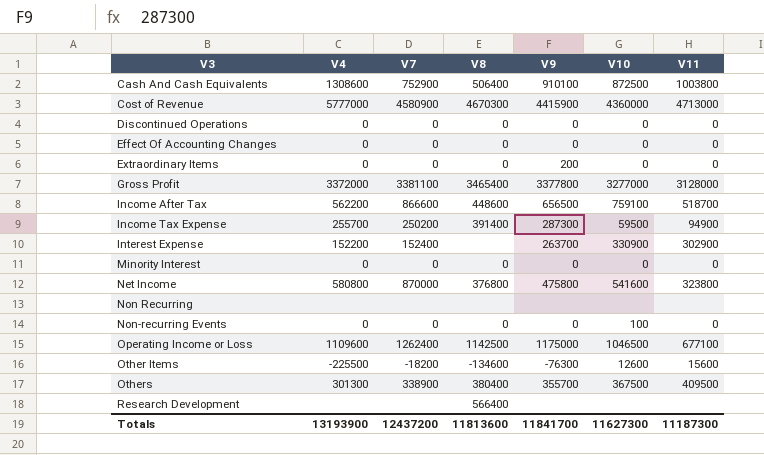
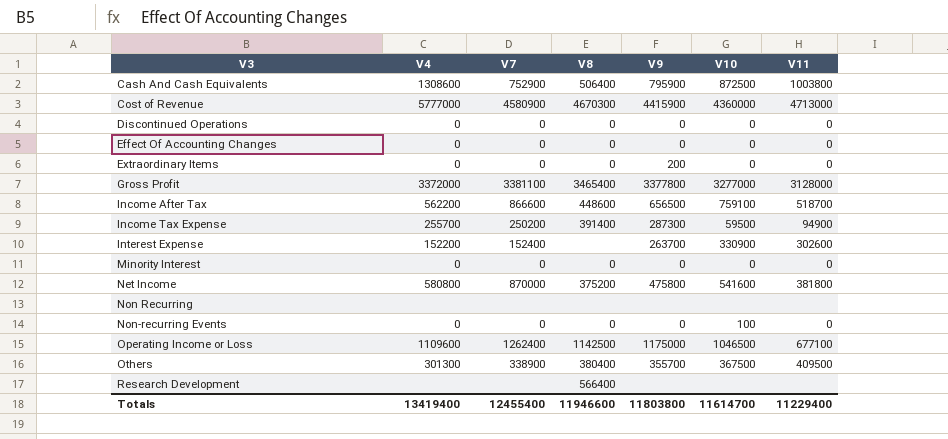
row Other Items: -225500 | -18200 | -134600 | -76300 | 12600 | 15600 -> none
Cash And Cash Equivalents | V9: 910100 -> 795900
Interest Expense | V11: 302900 -> 302600
Net Income | V8: 376800 -> 375200
Net Income | V11: 323800 -> 381800
Totals | V4: 13193900 -> 13419400
Totals | V7: 12437200 -> 12455400
Totals | V8: 11813600 -> 11946600
Totals | V9: 11841700 -> 11803800
Totals | V10: 11627300 -> 11614700
Totals | V11: 11187300 -> 11229400

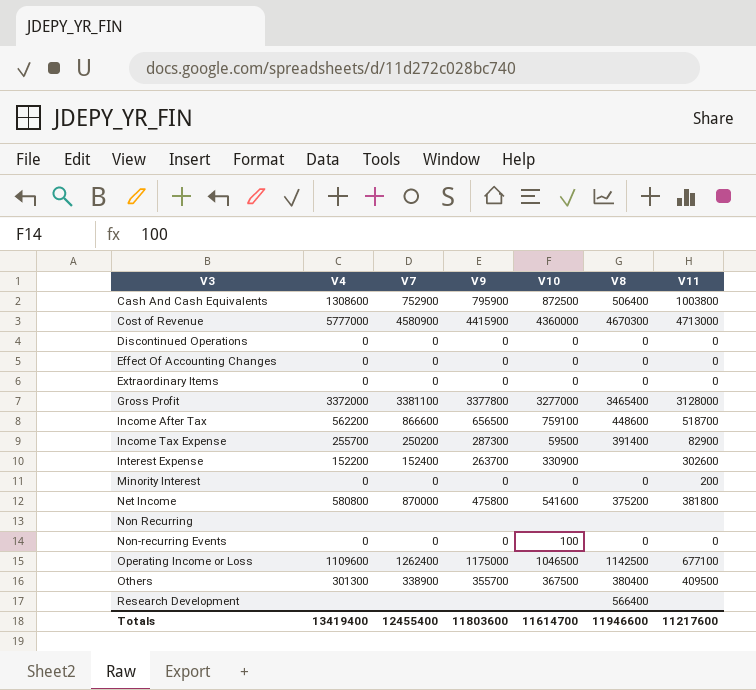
column V8 | position: 4 -> 6
Extraordinary Items | V9: 200 -> 0
Income Tax Expense | V11: 94900 -> 82900
Minority Interest | V11: 0 -> 200
Totals | V9: 11803800 -> 11803600
Totals | V11: 11229400 -> 11217600

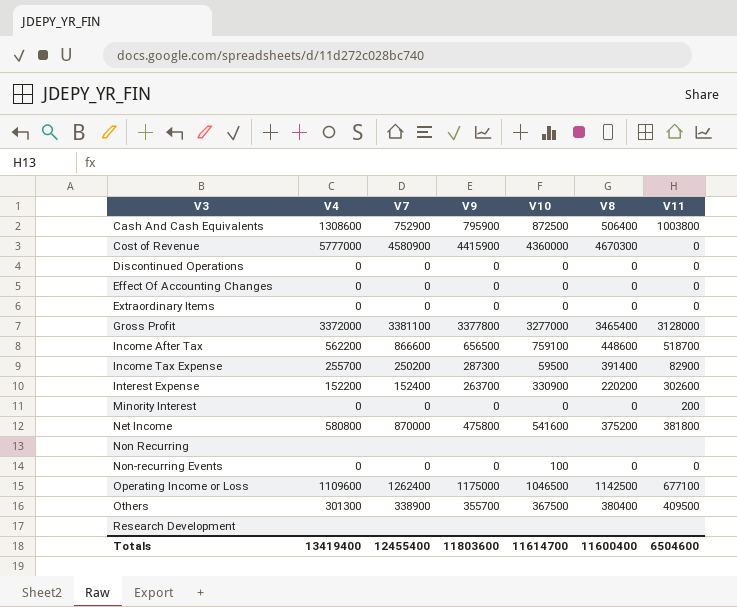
Cost of Revenue | V11: 4713000 -> 0
Interest Expense | V8: none -> 220200
Research Development | V8: 566400 -> none
Totals | V8: 11946600 -> 11600400
Totals | V11: 11217600 -> 6504600

